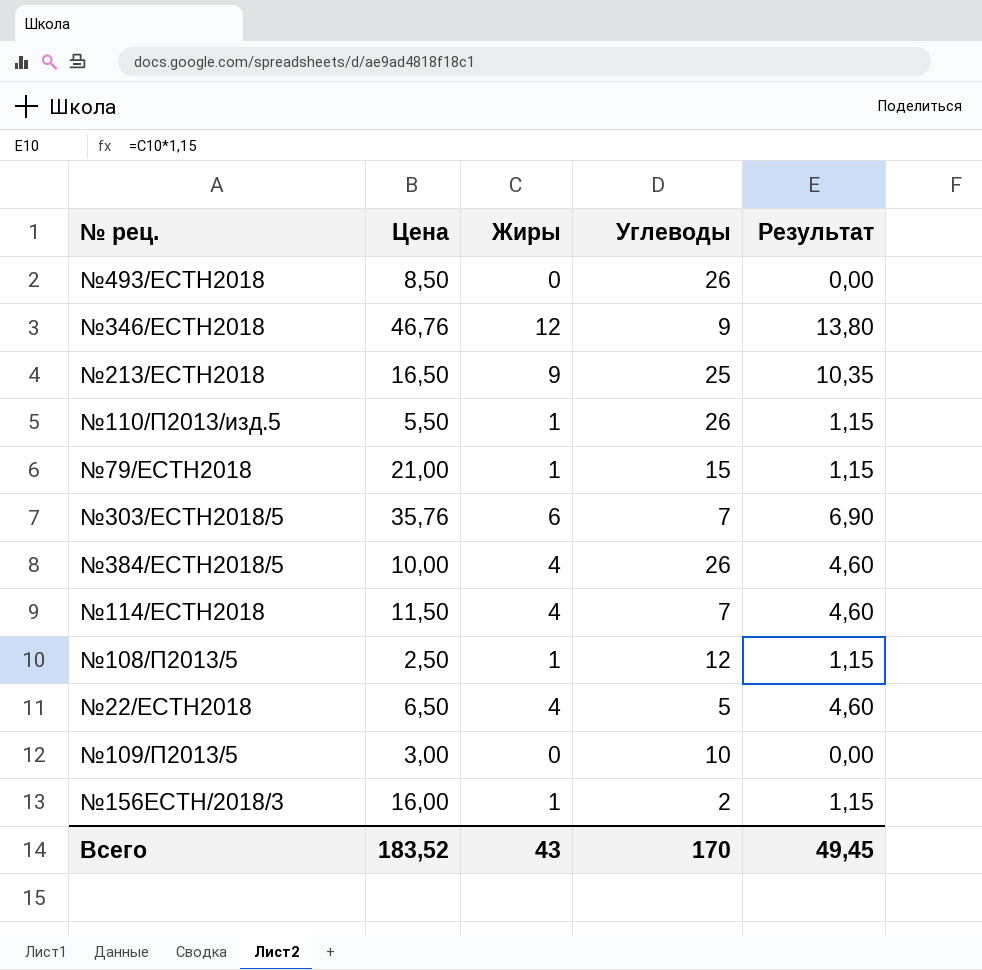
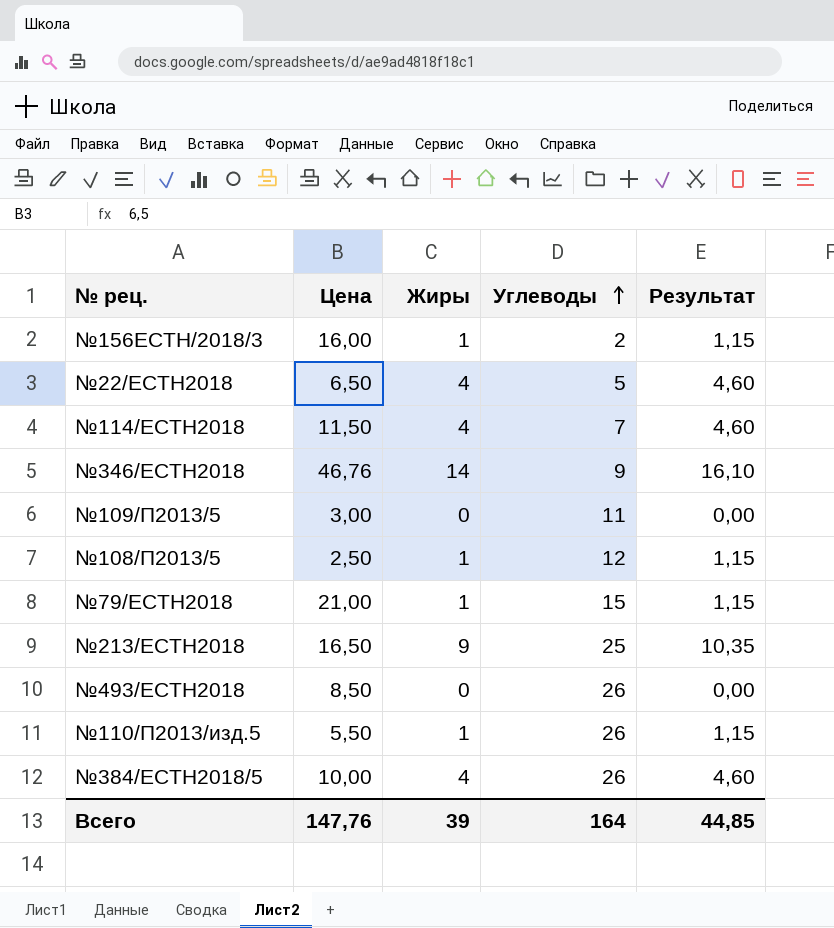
row order: none -> Углеводы ascending
row №303/ЕСТН2018/5: 35,76 | 6 | 7 | 6,90 -> none
№346/ЕСТН2018 | Жиры: 12 -> 14
№346/ЕСТН2018 | Результат: 13,80 -> 16,10
№109/П2013/5 | Углеводы: 10 -> 11
Всего | Цена: 183,52 -> 147,76
Всего | Жиры: 43 -> 39
Всего | Углеводы: 170 -> 164
Всего | Результат: 49,45 -> 44,85

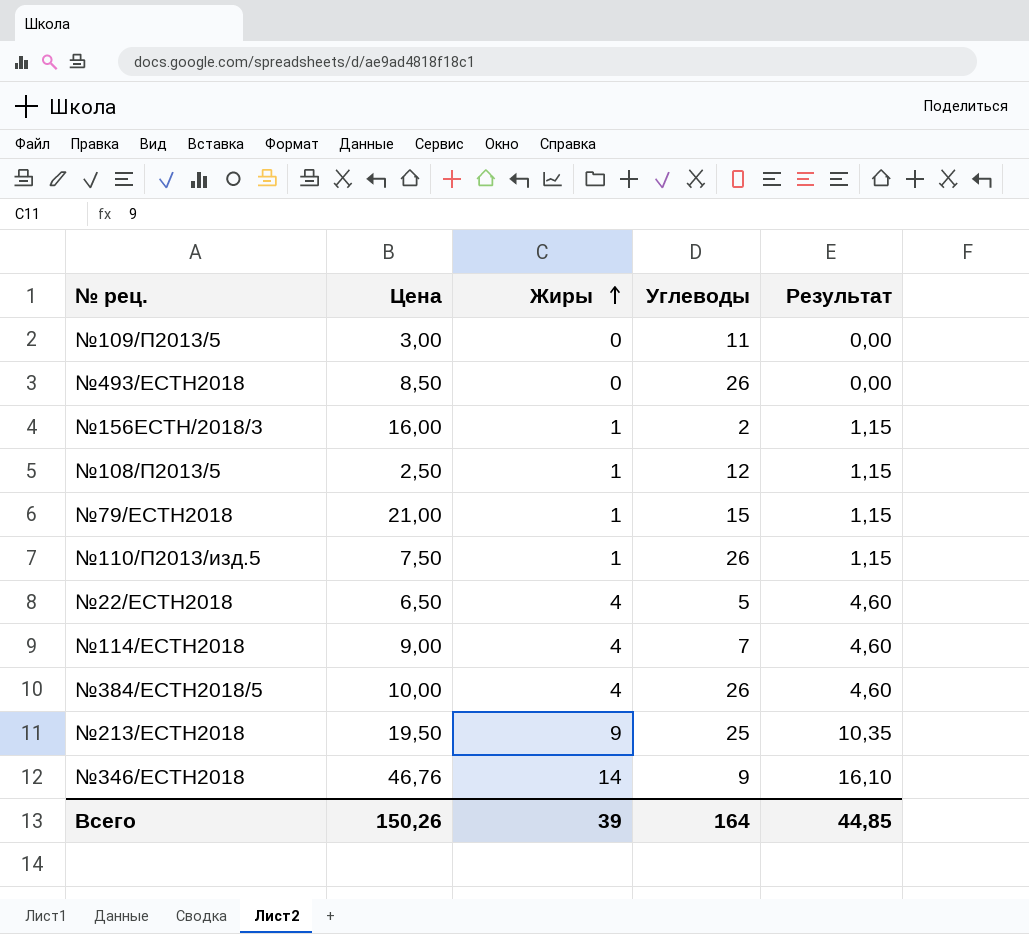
row order: Углеводы ascending -> Жиры ascending
№110/П2013/изд.5 | Цена: 5,50 -> 7,50
№114/ЕСТН2018 | Цена: 11,50 -> 9,00
№213/ЕСТН2018 | Цена: 16,50 -> 19,50
Всего | Цена: 147,76 -> 150,26

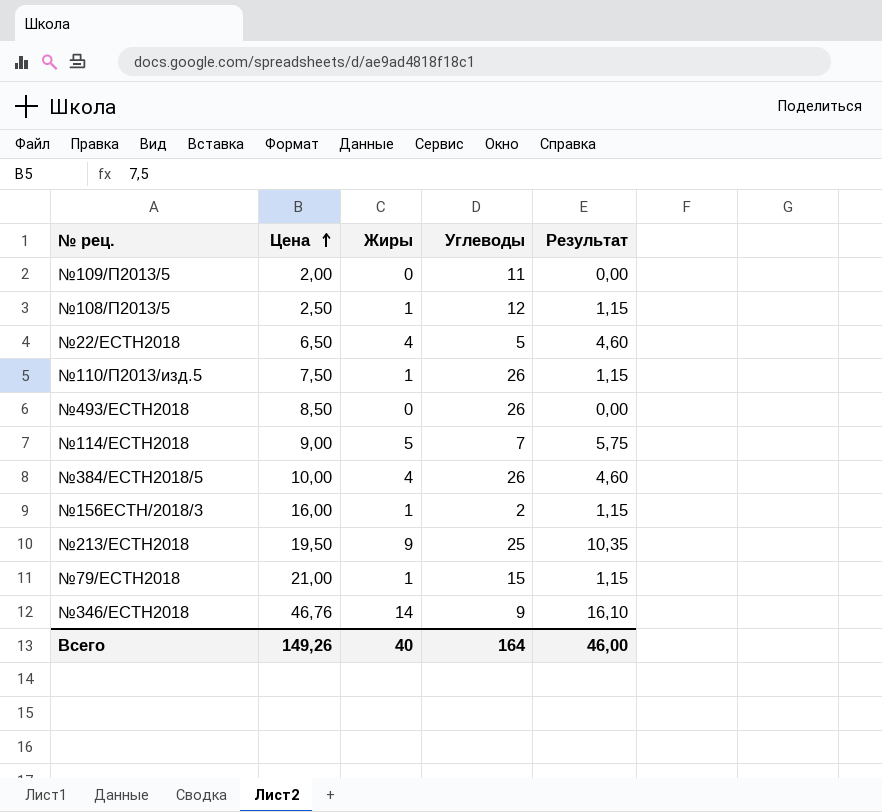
row order: Жиры ascending -> Цена ascending
№109/П2013/5 | Цена: 3,00 -> 2,00
№114/ЕСТН2018 | Жиры: 4 -> 5
№114/ЕСТН2018 | Результат: 4,60 -> 5,75
Всего | Цена: 150,26 -> 149,26
Всего | Жиры: 39 -> 40
Всего | Результат: 44,85 -> 46,00

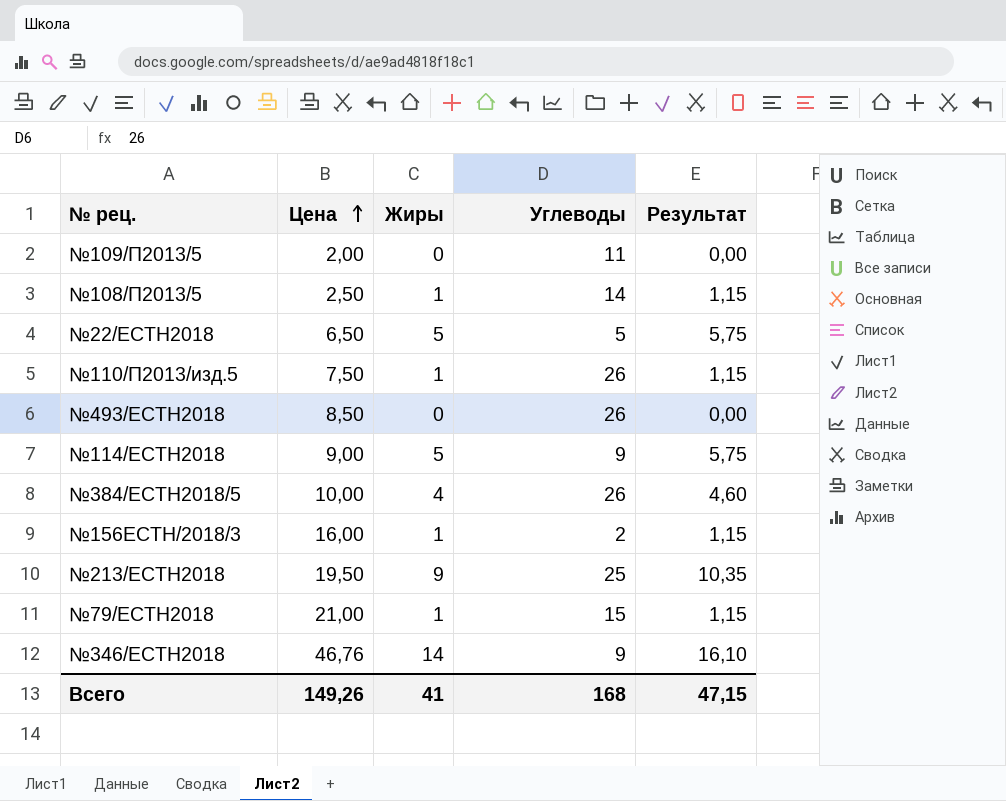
№108/П2013/5 | Углеводы: 12 -> 14
№22/ЕСТН2018 | Жиры: 4 -> 5
№22/ЕСТН2018 | Результат: 4,60 -> 5,75
№114/ЕСТН2018 | Углеводы: 7 -> 9
Всего | Жиры: 40 -> 41
Всего | Углеводы: 164 -> 168
Всего | Результат: 46,00 -> 47,15

